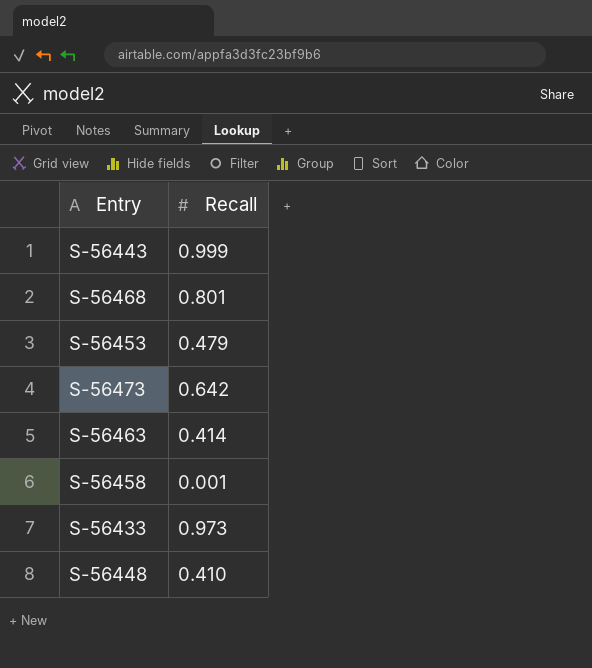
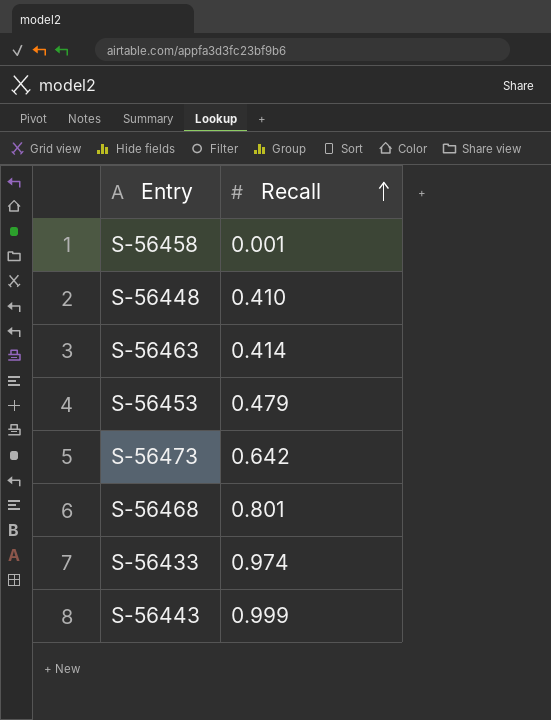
row order: none -> Recall ascending
S-56433 | Recall: 0.973 -> 0.974

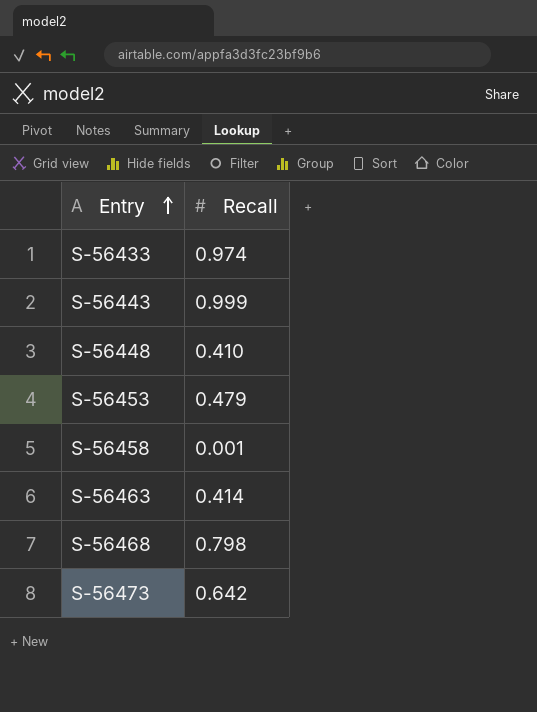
row order: Recall ascending -> Entry ascending
S-56468 | Recall: 0.801 -> 0.798

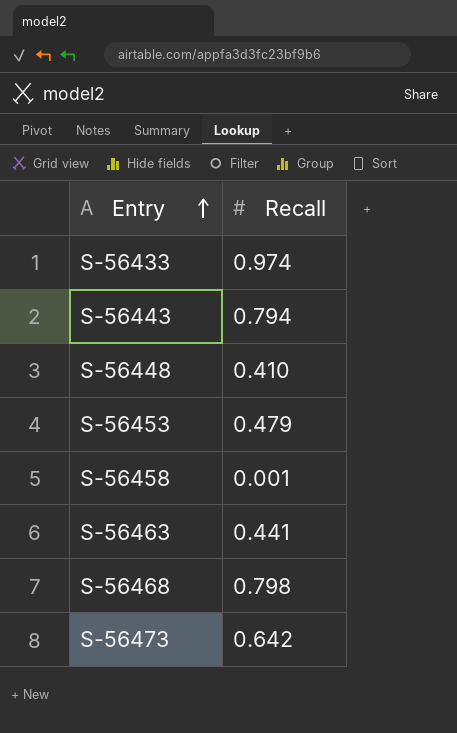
S-56443 | Recall: 0.999 -> 0.794
S-56463 | Recall: 0.414 -> 0.441

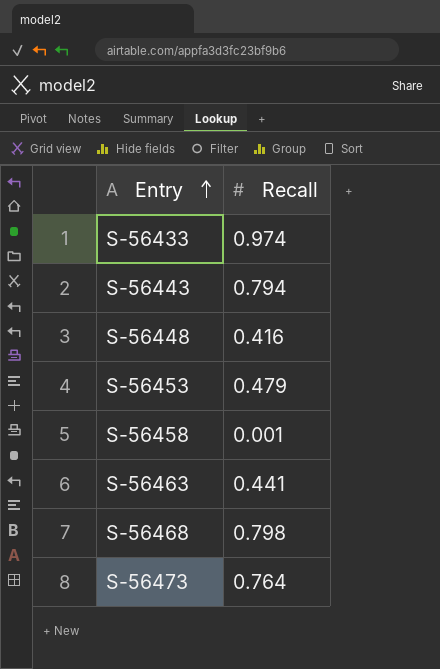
S-56448 | Recall: 0.410 -> 0.416
S-56473 | Recall: 0.642 -> 0.764

